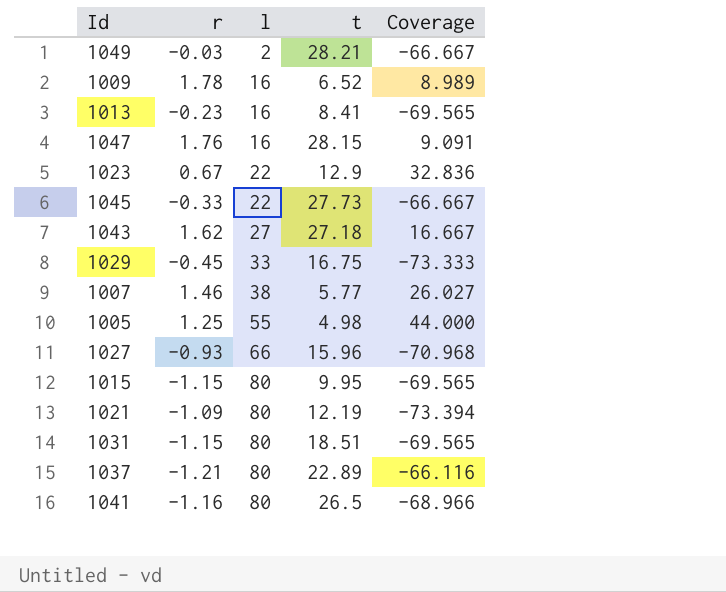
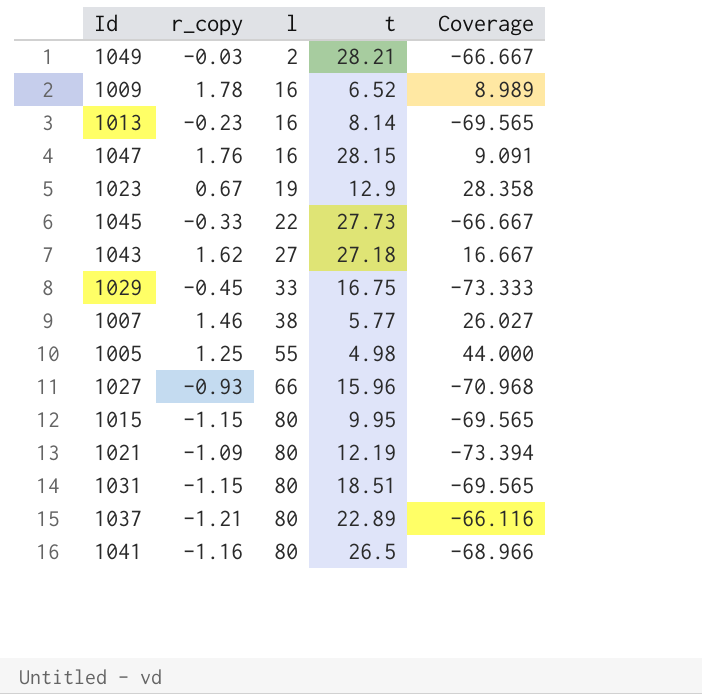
column name: r -> r_copy
1013 | t: 8.41 -> 8.14
1023 | l: 22 -> 19
1023 | Coverage: 32.836 -> 28.358

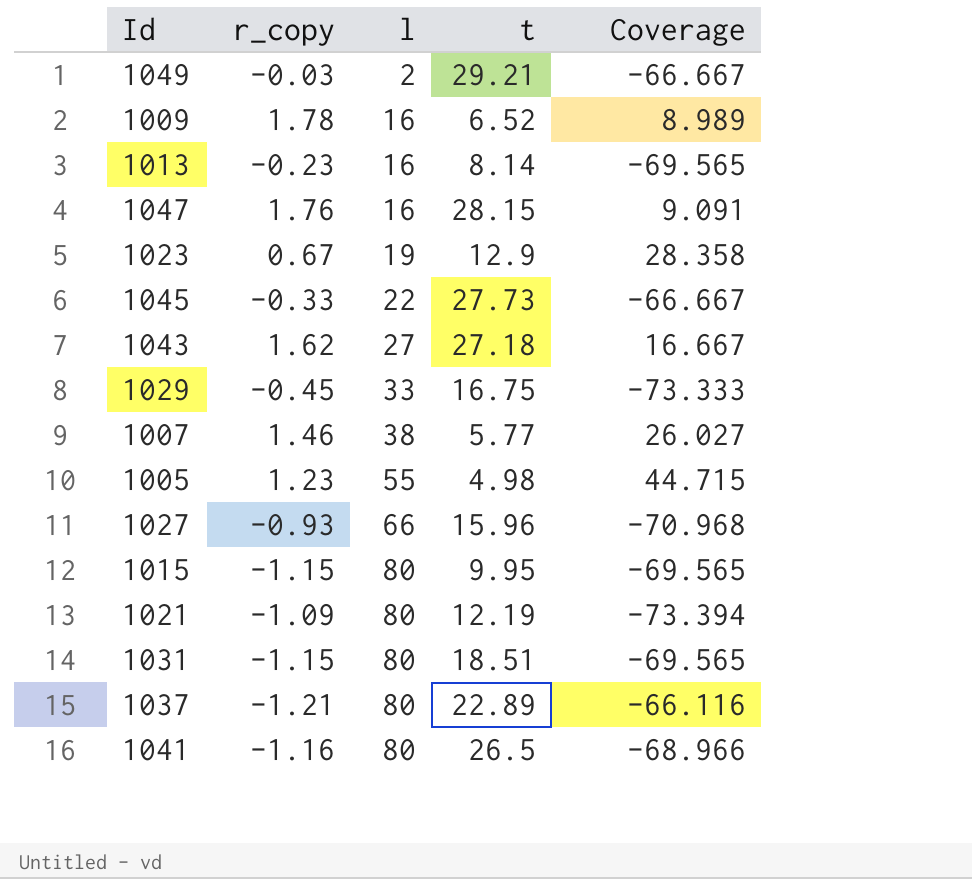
1049 | t: 28.21 -> 29.21
1005 | r_copy: 1.25 -> 1.23
1005 | Coverage: 44.000 -> 44.715

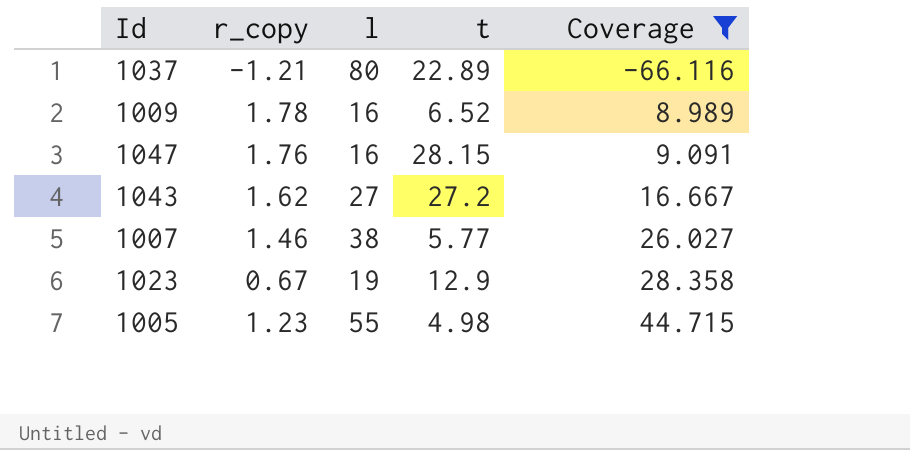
filter: none -> Coverage >= -66.116
row order: l ascending -> Coverage ascending
1043 | t: 27.18 -> 27.2

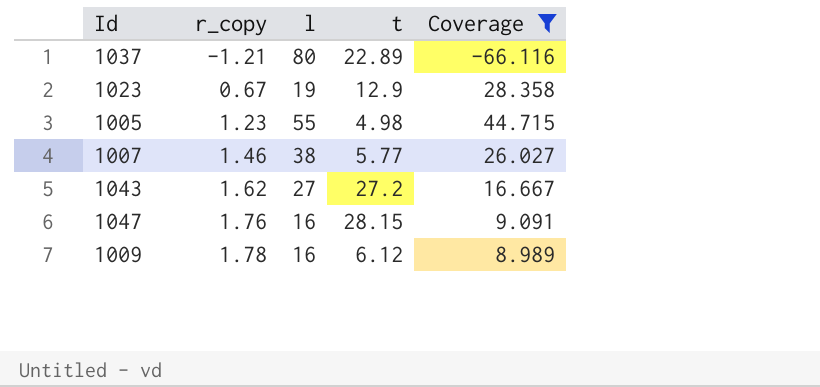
row order: Coverage ascending -> r_copy ascending
1009 | t: 6.52 -> 6.12

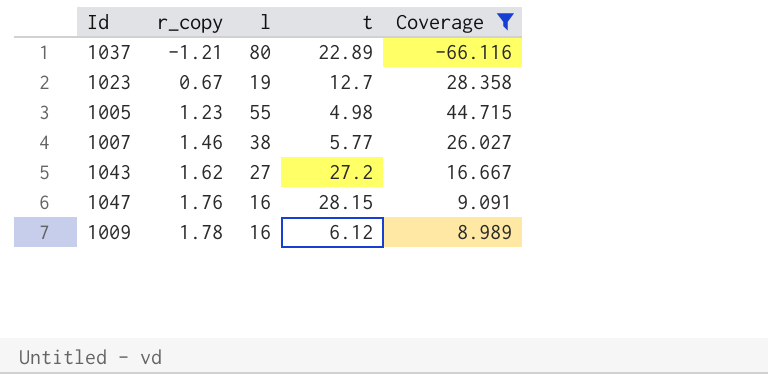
1023 | t: 12.9 -> 12.7

